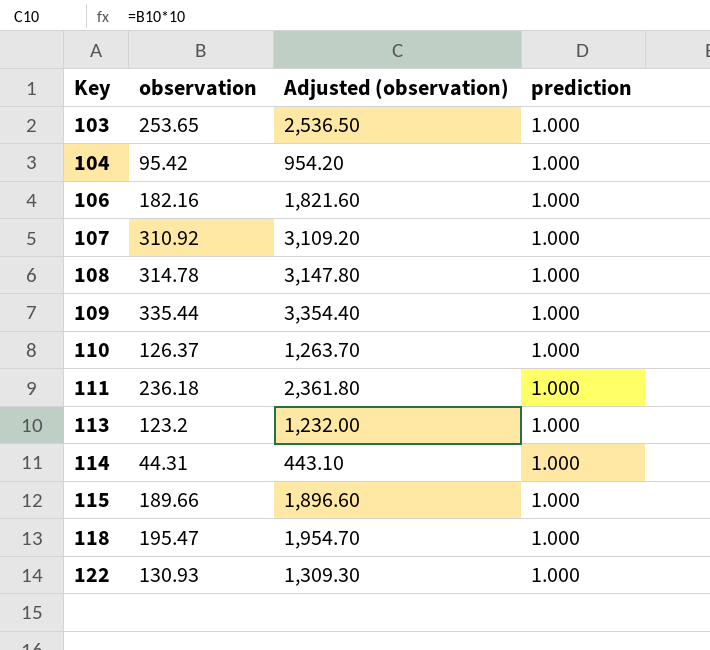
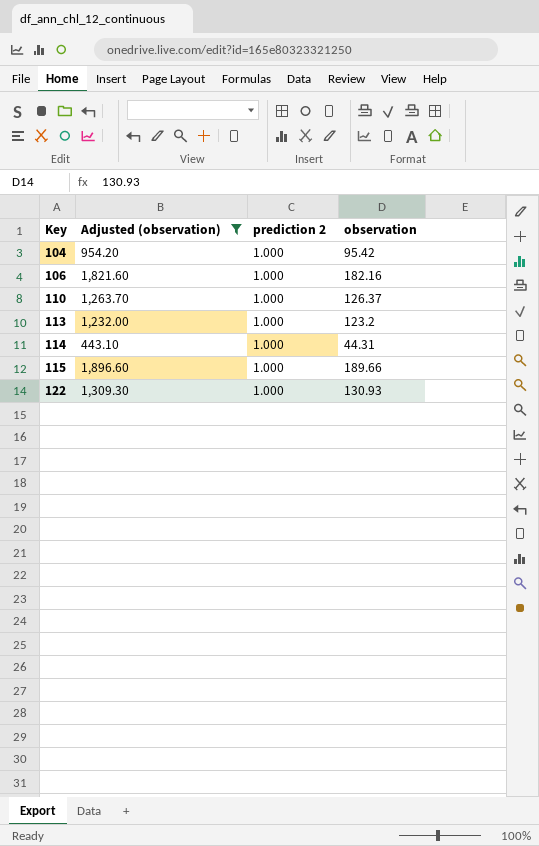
filter: none -> Adjusted (observation) <= 1,896.60
column name: prediction -> prediction 2
column observation | position: 2 -> 4

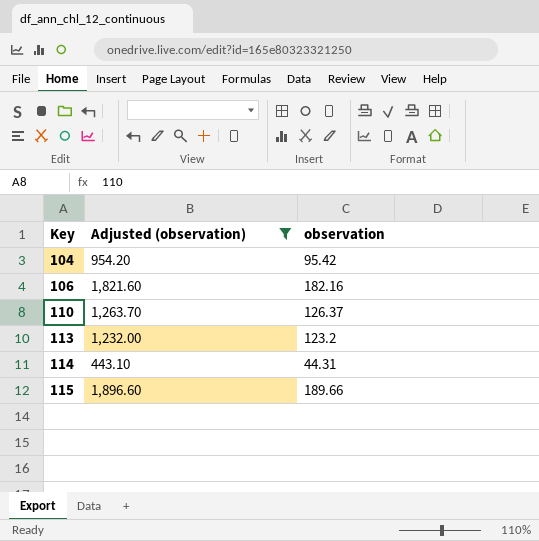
column prediction 2 | position: 3 -> none
row 122: 1,309.30 | 1.000 | 130.93 -> none

